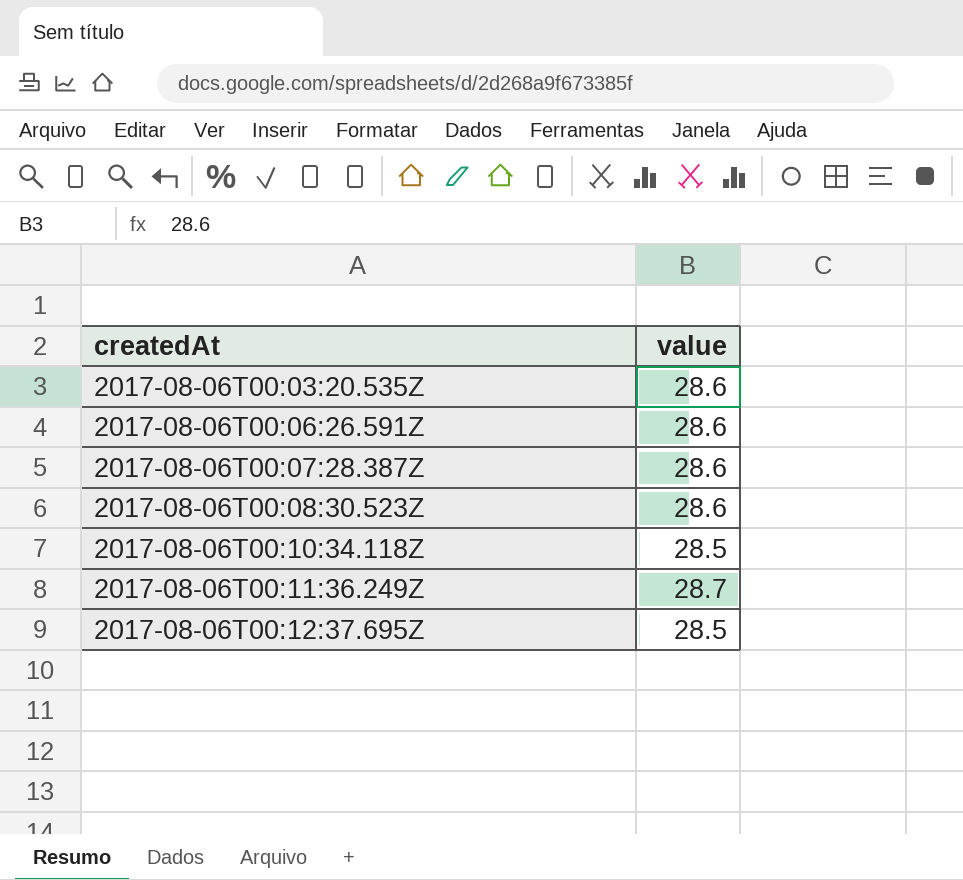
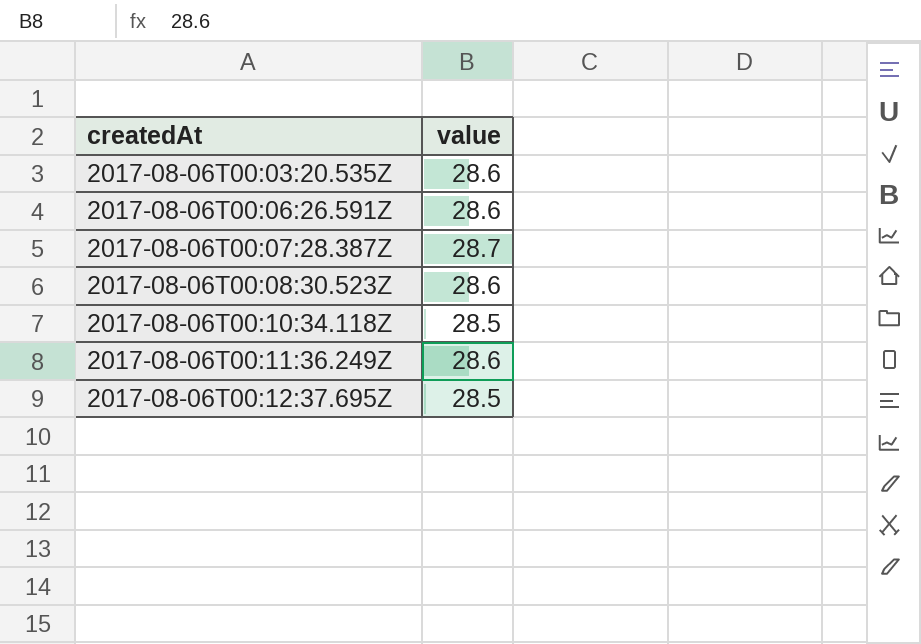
2017-08-06T00:07:28.387Z | value: 28.6 -> 28.7
2017-08-06T00:11:36.249Z | value: 28.7 -> 28.6

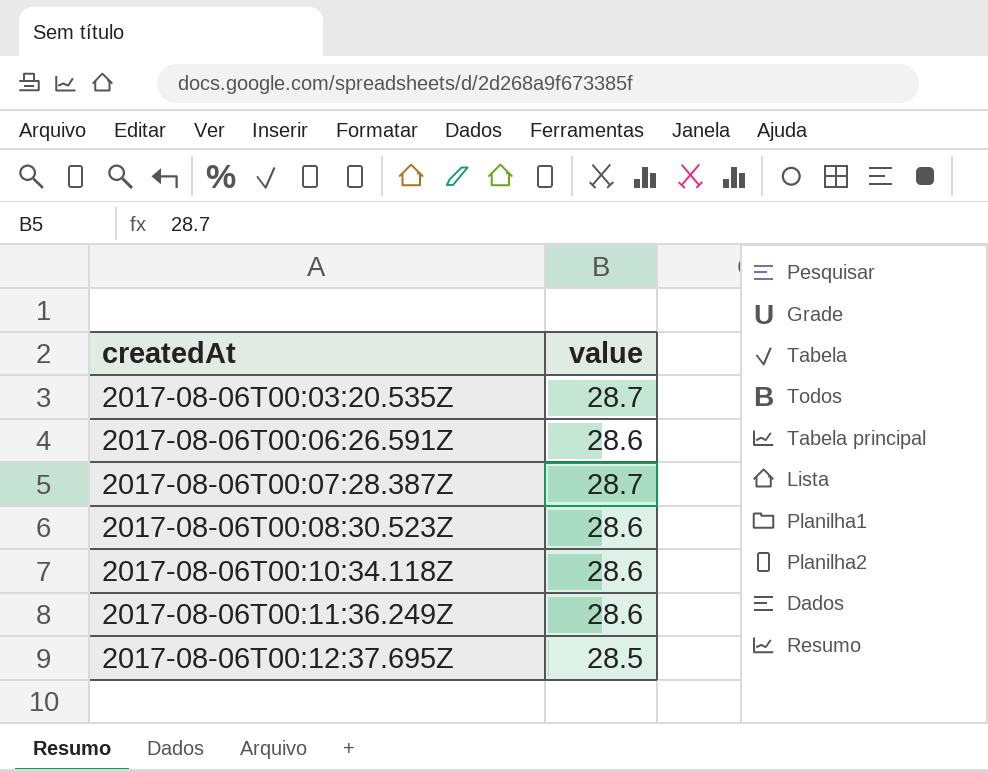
2017-08-06T00:03:20.535Z | value: 28.6 -> 28.7
2017-08-06T00:10:34.118Z | value: 28.5 -> 28.6

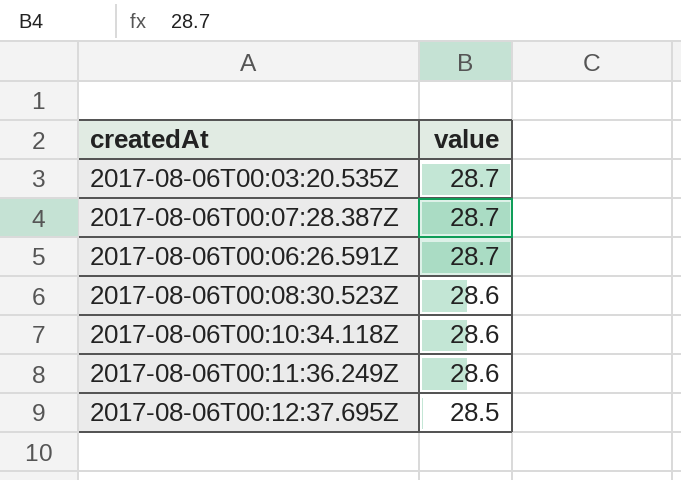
row order: createdAt ascending -> value descending
2017-08-06T00:06:26.591Z | value: 28.6 -> 28.7

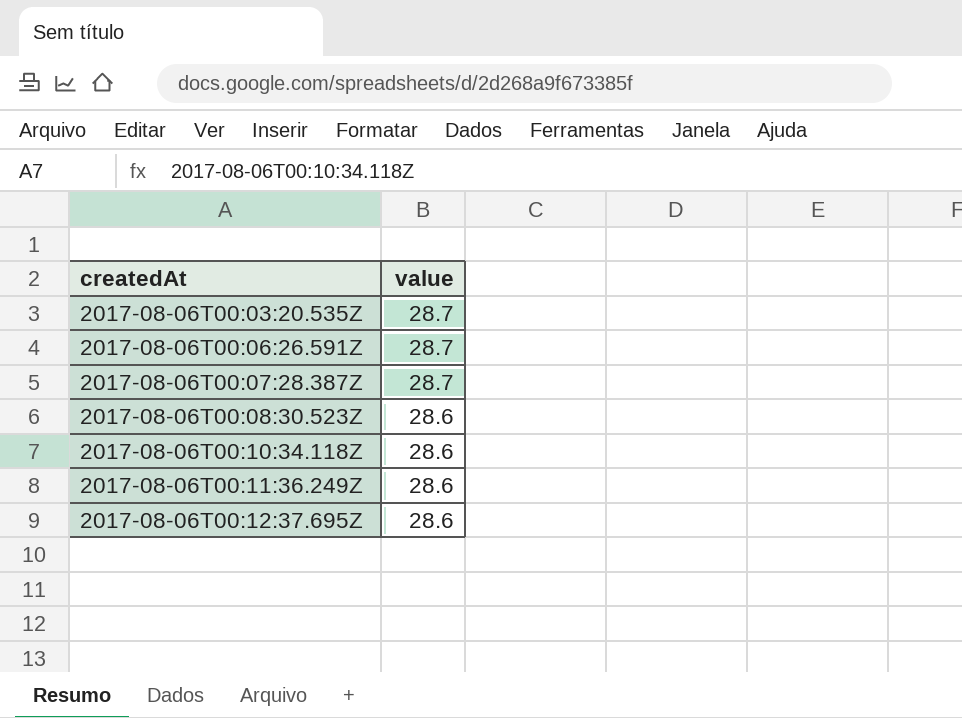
row order: value descending -> createdAt ascending
2017-08-06T00:12:37.695Z | value: 28.5 -> 28.6

